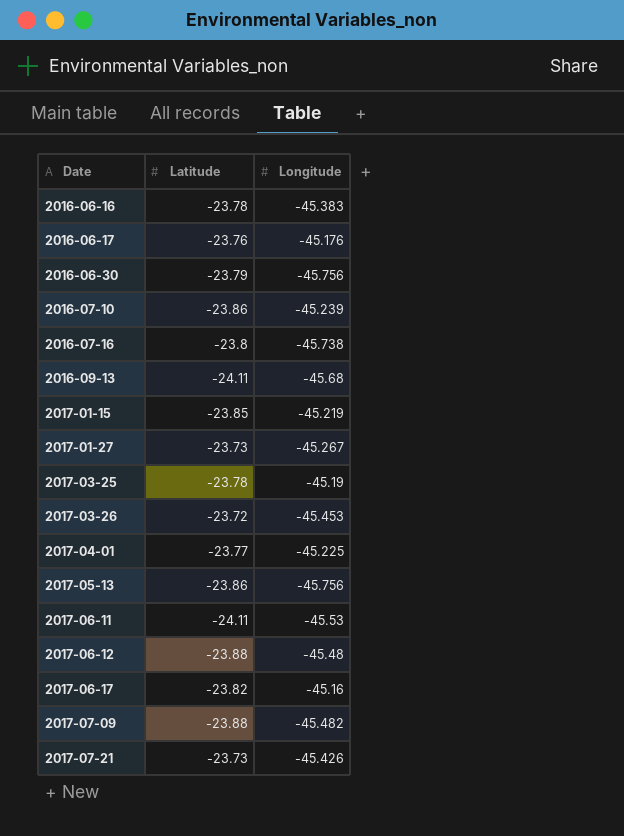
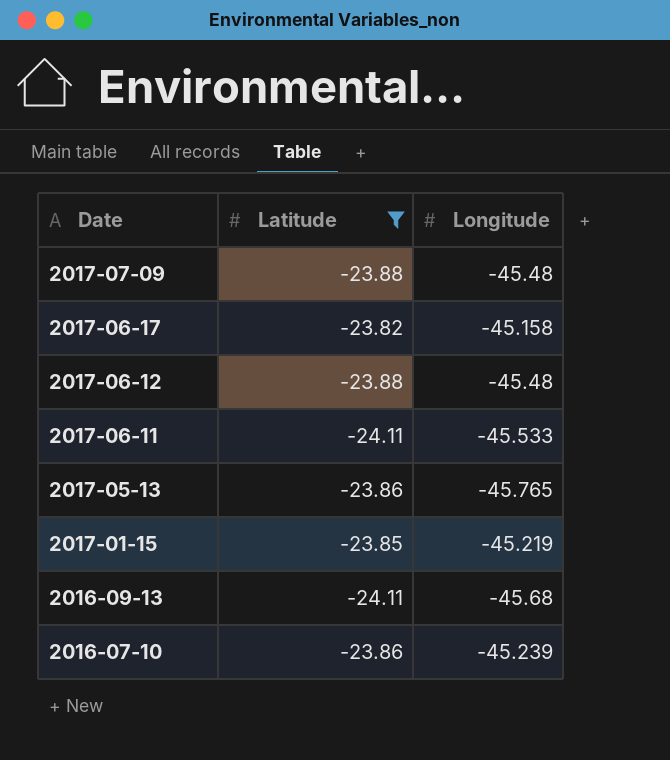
filter: none -> Latitude <= -23.82
row order: Date ascending -> Date descending
2017-07-09 | Longitude: -45.482 -> -45.48
2017-06-17 | Longitude: -45.16 -> -45.158
2017-06-11 | Longitude: -45.53 -> -45.533
2017-05-13 | Longitude: -45.756 -> -45.765

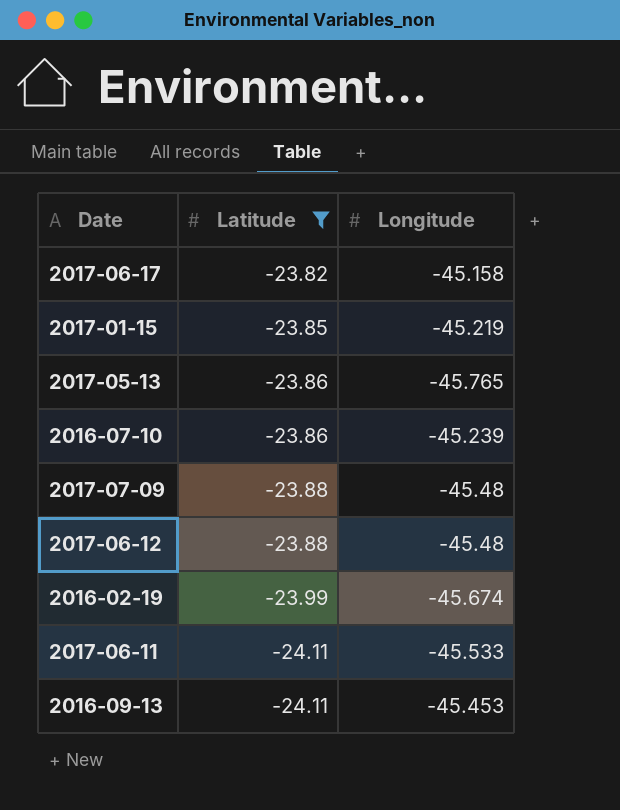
row order: Date descending -> Latitude descending
row 2016-02-19: none -> -23.99 | -45.674
2016-09-13 | Longitude: -45.68 -> -45.453

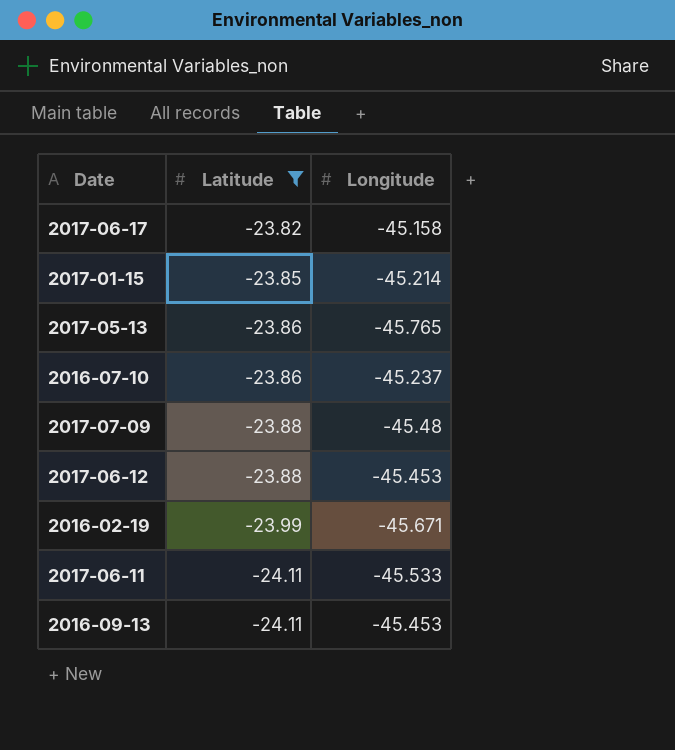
2017-01-15 | Longitude: -45.219 -> -45.214
2016-07-10 | Longitude: -45.239 -> -45.237
2017-06-12 | Longitude: -45.48 -> -45.453
2016-02-19 | Longitude: -45.674 -> -45.671

